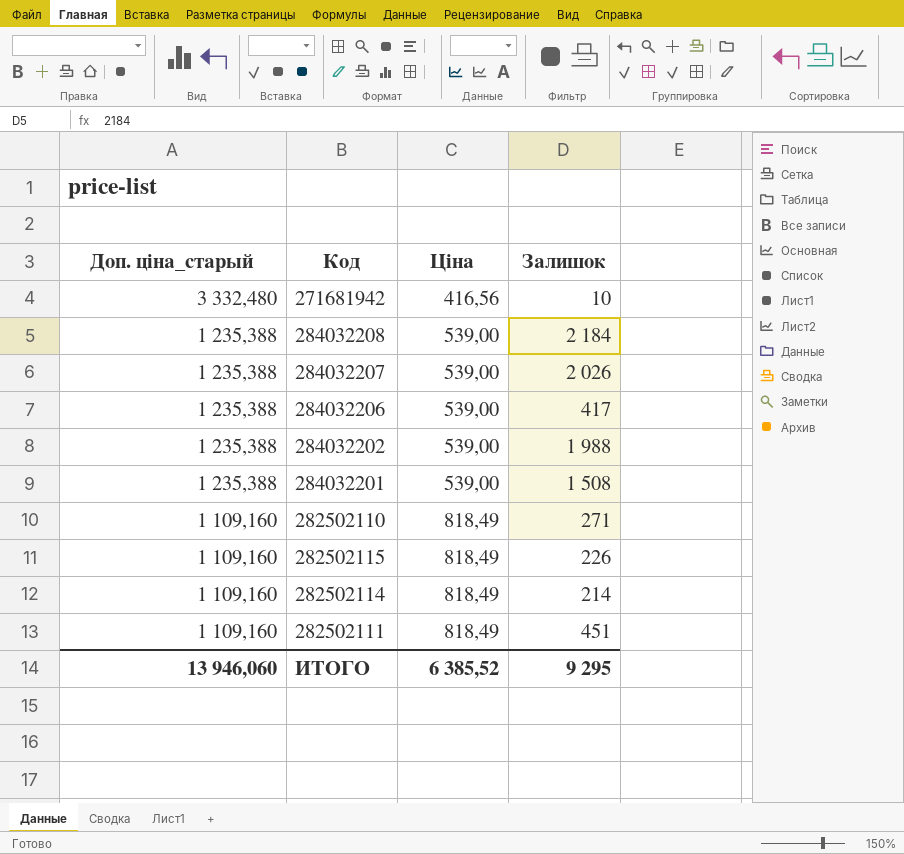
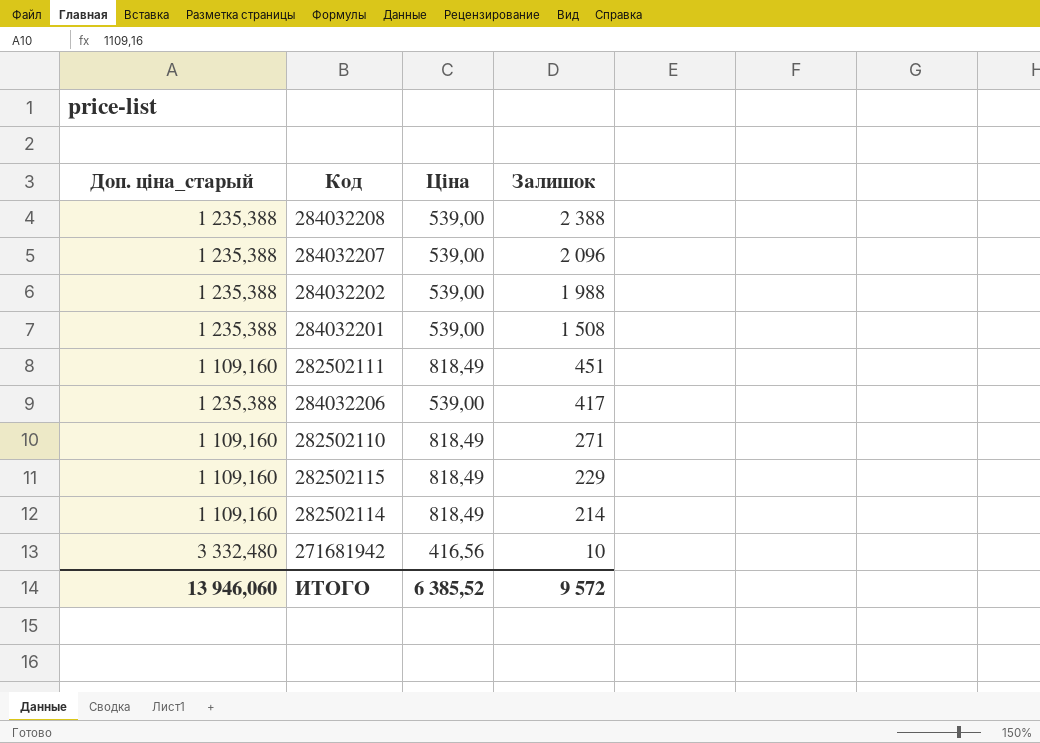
row order: Доп. ціна_старый descending -> Залишок descending
284032208 | Залишок: 2 184 -> 2 388
284032207 | Залишок: 2 026 -> 2 096
282502115 | Залишок: 226 -> 229
ИТОГО | Залишок: 9 295 -> 9 572

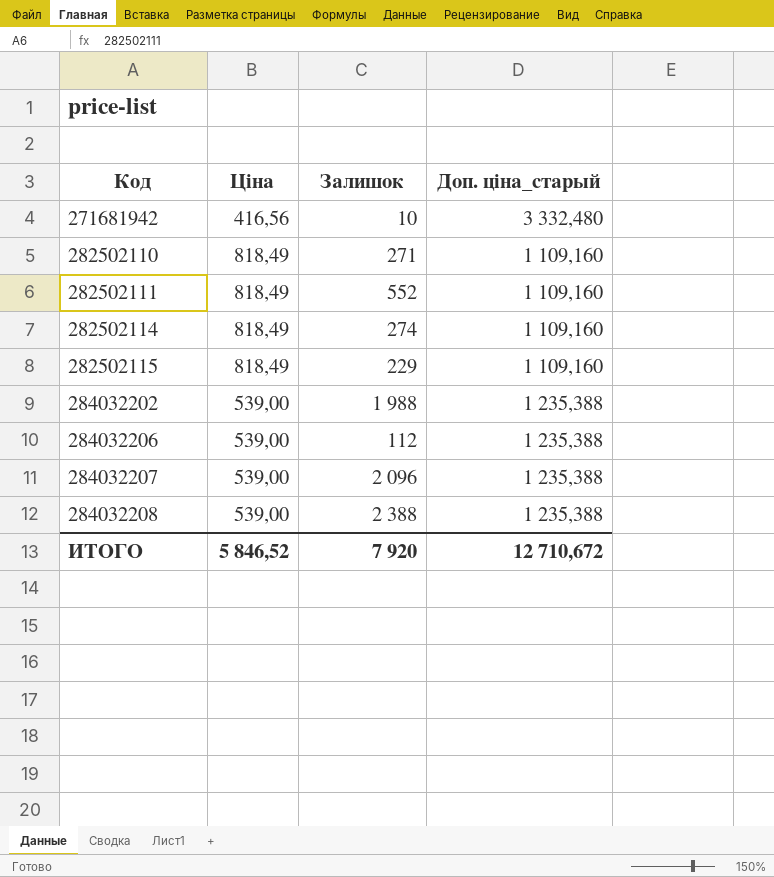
row order: Залишок descending -> Код ascending
column Доп. ціна_старый | position: 1 -> 4
row 284032201: 1 235,388 | 539,00 | 1 508 -> none
282502111 | Залишок: 451 -> 552
282502114 | Залишок: 214 -> 274
284032206 | Залишок: 417 -> 112
ИТОГО | Ціна: 6 385,52 -> 5 846,52
ИТОГО | Залишок: 9 572 -> 7 920
ИТОГО | Доп. ціна_старый: 13 946,060 -> 12 710,672

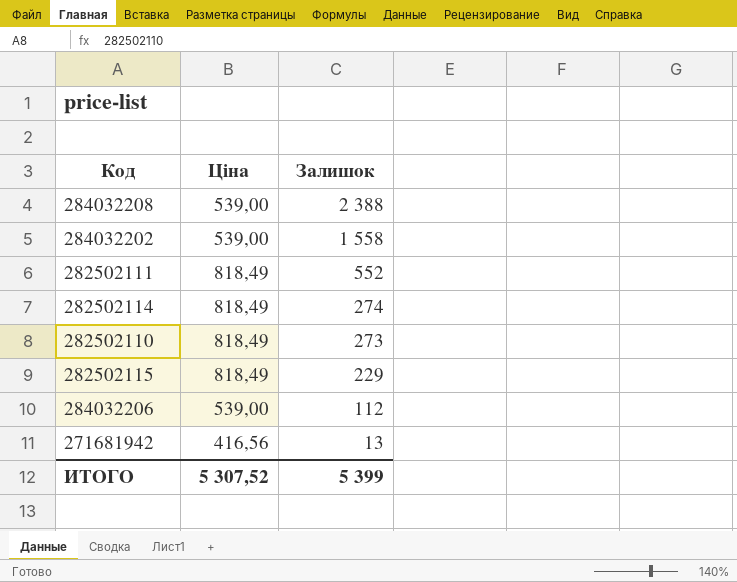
row order: Код ascending -> Залишок descending
column Доп. ціна_старый | position: 4 -> none
row 284032207: 539,00 | 2 096 | 1 235,388 -> none
284032202 | Залишок: 1 988 -> 1 558
282502110 | Залишок: 271 -> 273
271681942 | Залишок: 10 -> 13
ИТОГО | Ціна: 5 846,52 -> 5 307,52
ИТОГО | Залишок: 7 920 -> 5 399

